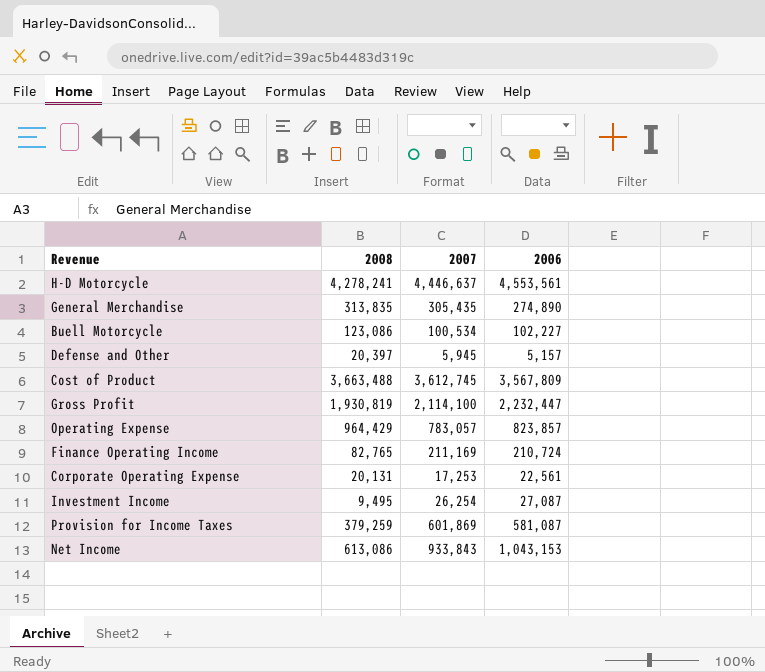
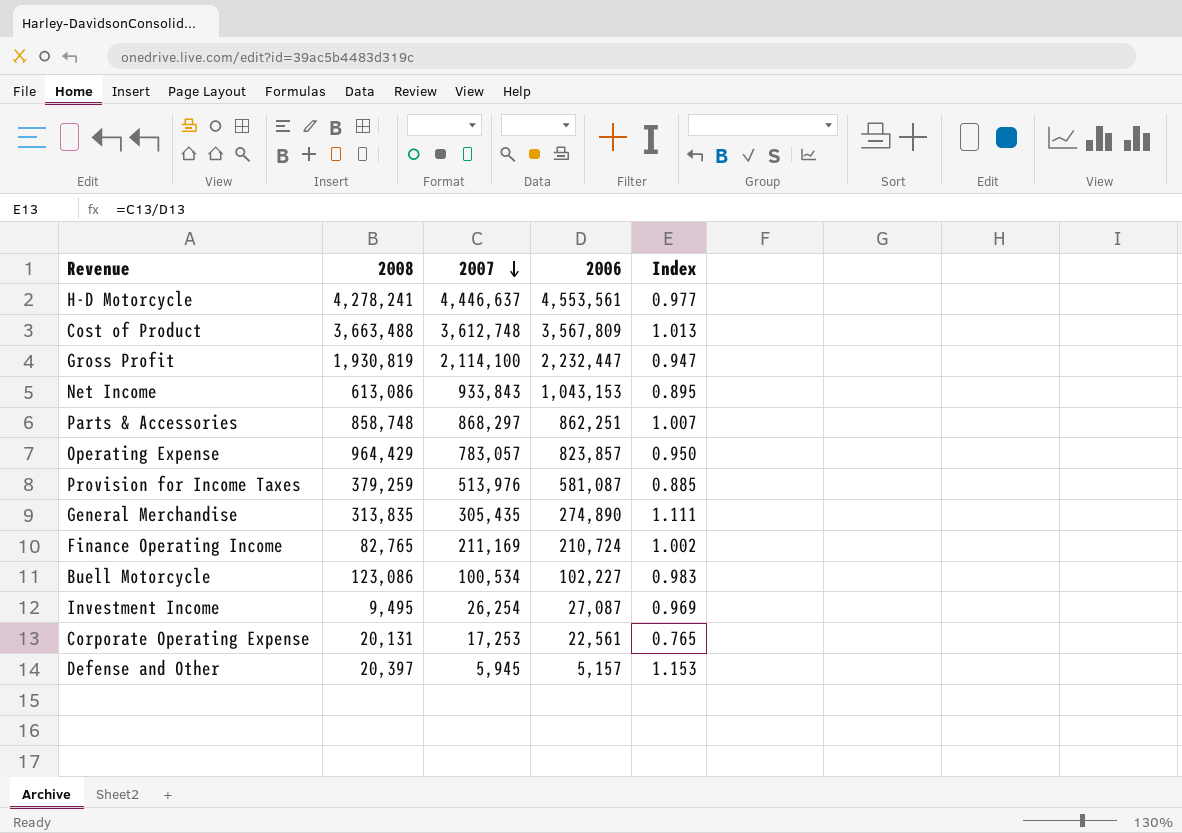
row order: none -> 2007 descending
column Index | formula: none -> [2007] / [2006]
Cost of Product | 2007: 3,612,745 -> 3,612,748
row Parts & Accessories: none -> 858,748 | 868,297 | 862,251 | 1.007
Provision for Income Taxes | 2007: 601,869 -> 513,976

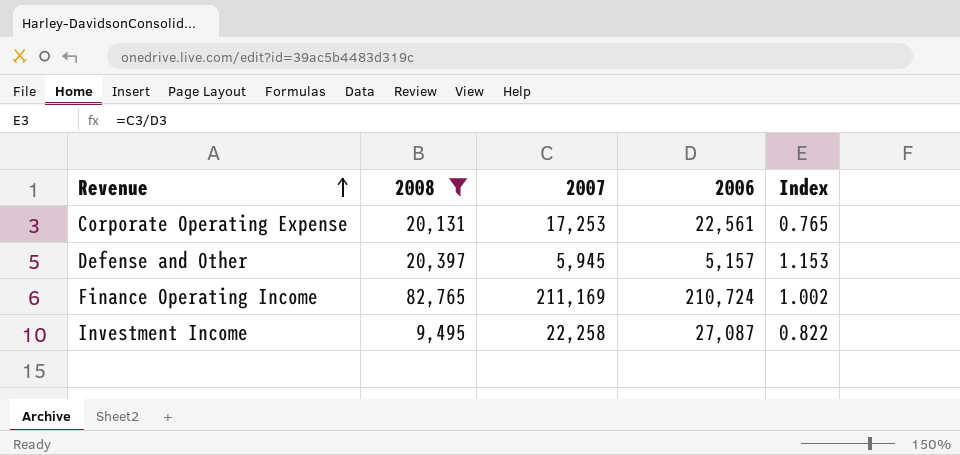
filter: none -> 2008 <= 82,765
row order: 2007 descending -> Revenue ascending
Investment Income | 2007: 26,254 -> 22,258
Investment Income | Index: 0.969 -> 0.822

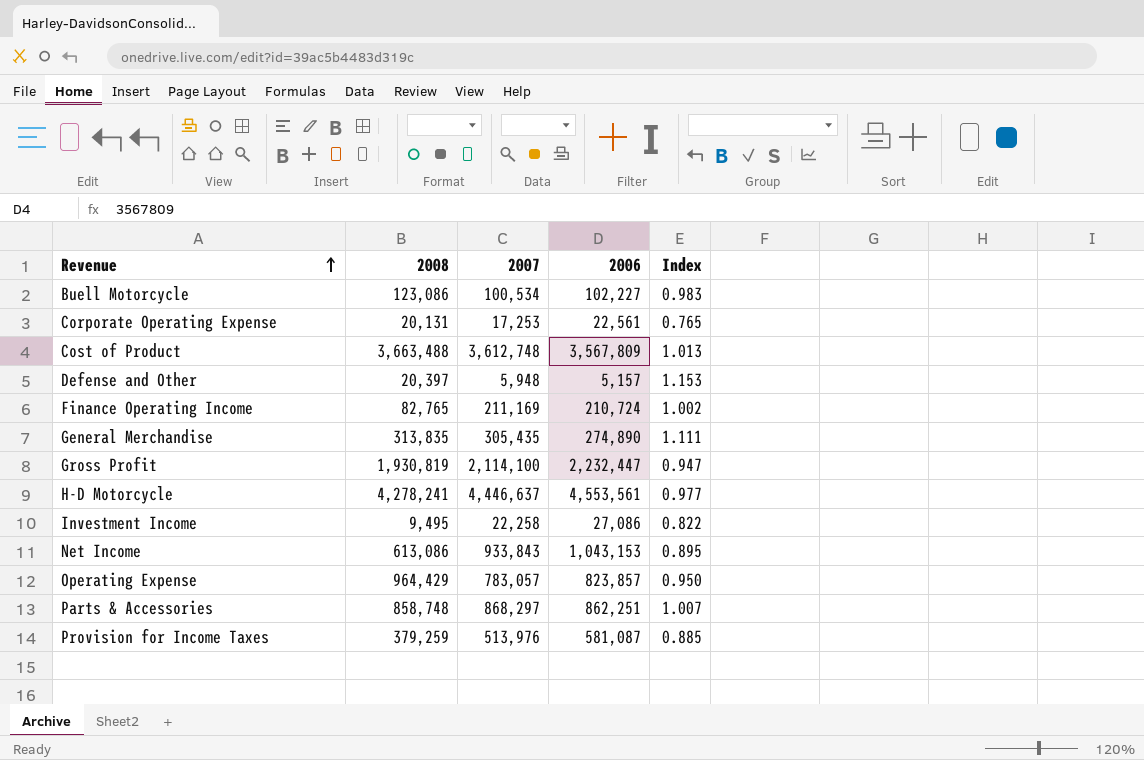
filter: 2008 <= 82,765 -> none
Defense and Other | 2007: 5,945 -> 5,948
Investment Income | 2006: 27,087 -> 27,086

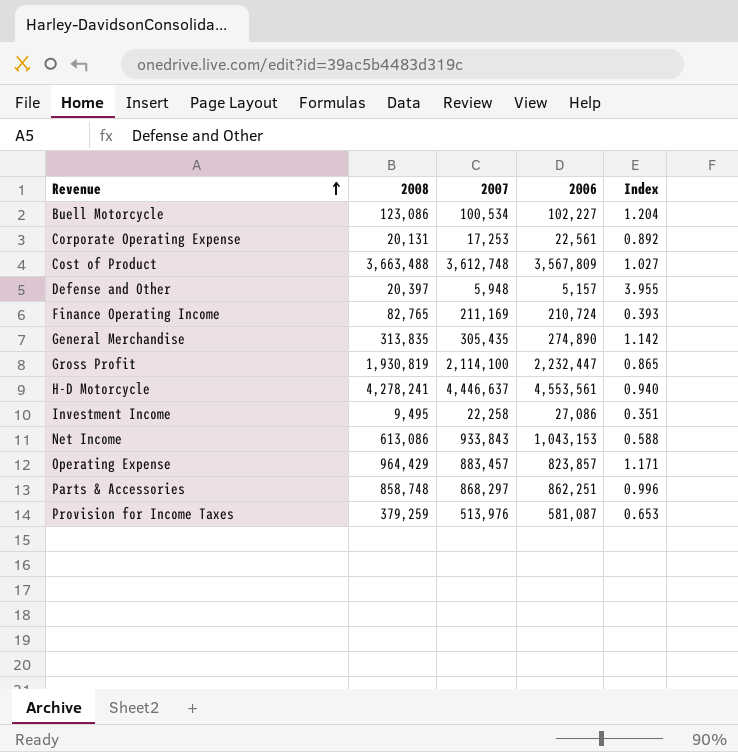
column Index | formula: [2007] / [2006] -> [2008] / [2006]
Operating Expense | 2007: 783,057 -> 883,457

